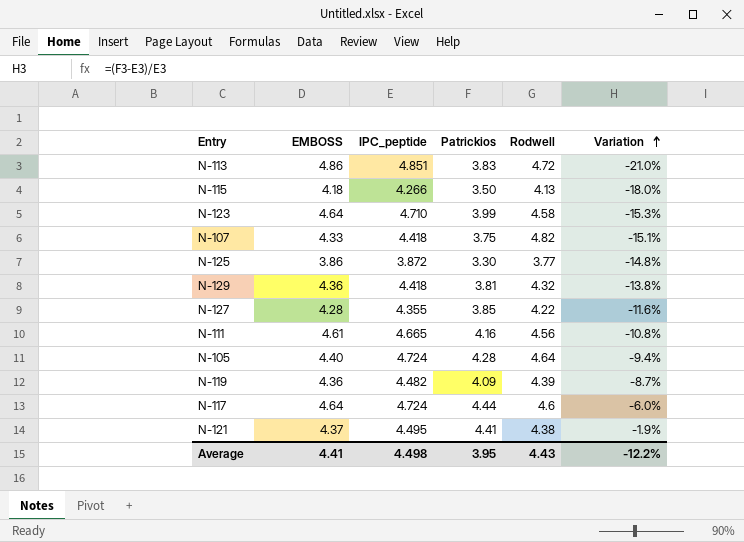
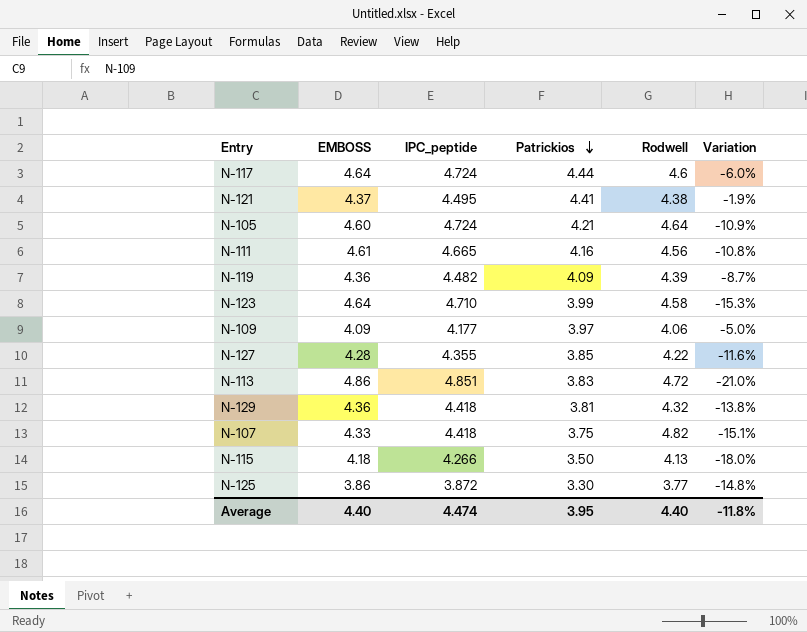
row order: Variation ascending -> Patrickios descending
N-105 | EMBOSS: 4.40 -> 4.60
N-105 | Patrickios: 4.28 -> 4.21
N-105 | Variation: -9.4% -> -10.9%
row N-109: none -> 4.09 | 4.177 | 3.97 | 4.06 | -5.0%
Average | EMBOSS: 4.41 -> 4.40
Average | IPC_peptide: 4.498 -> 4.474
Average | Rodwell: 4.43 -> 4.40
Average | Variation: -12.2% -> -11.8%

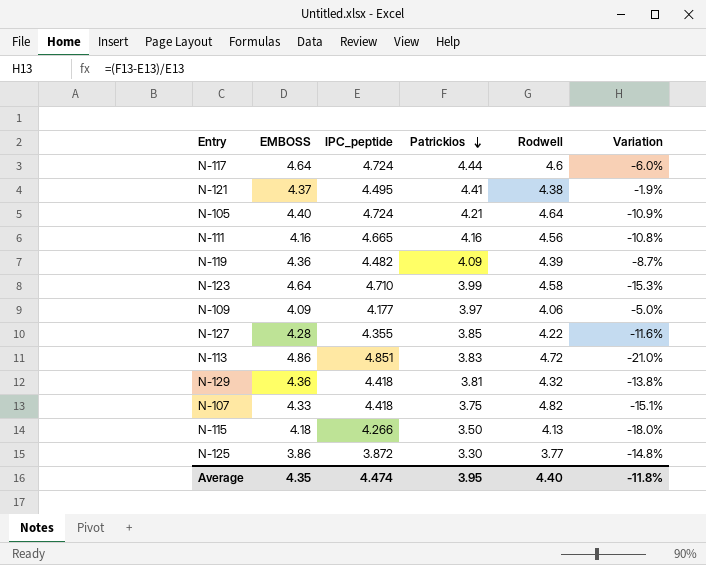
N-105 | EMBOSS: 4.60 -> 4.40
N-111 | EMBOSS: 4.61 -> 4.16
Average | EMBOSS: 4.40 -> 4.35

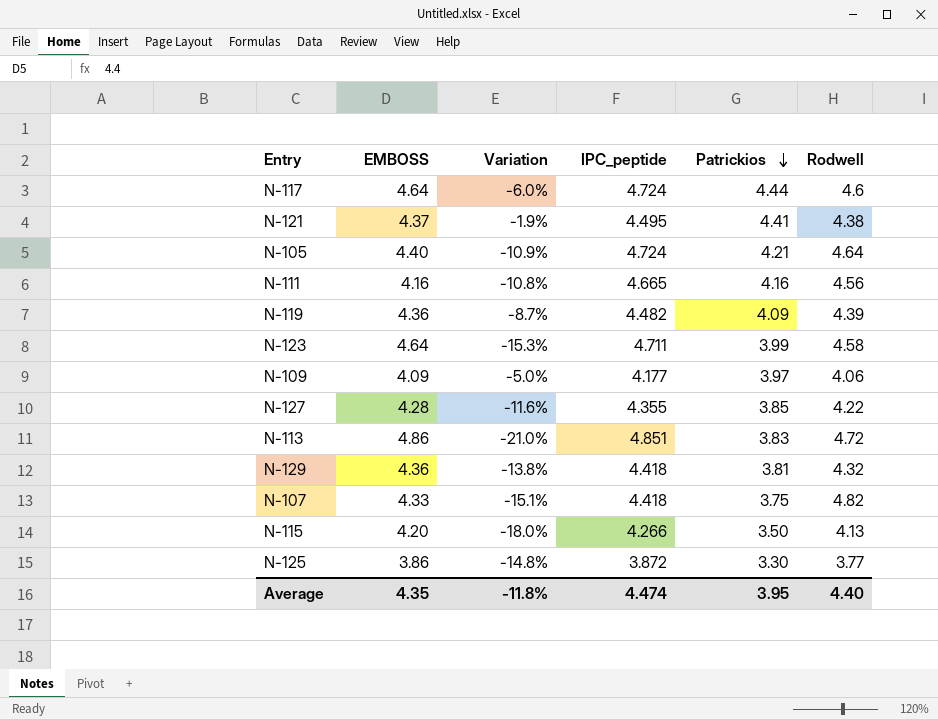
column Variation | position: 6 -> 3
N-123 | IPC_peptide: 4.710 -> 4.711
N-115 | EMBOSS: 4.18 -> 4.20

